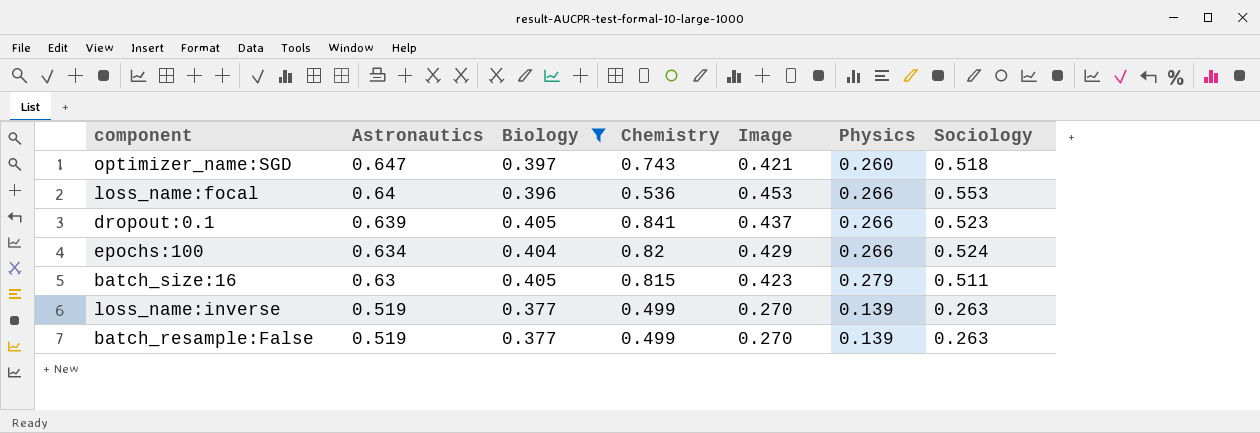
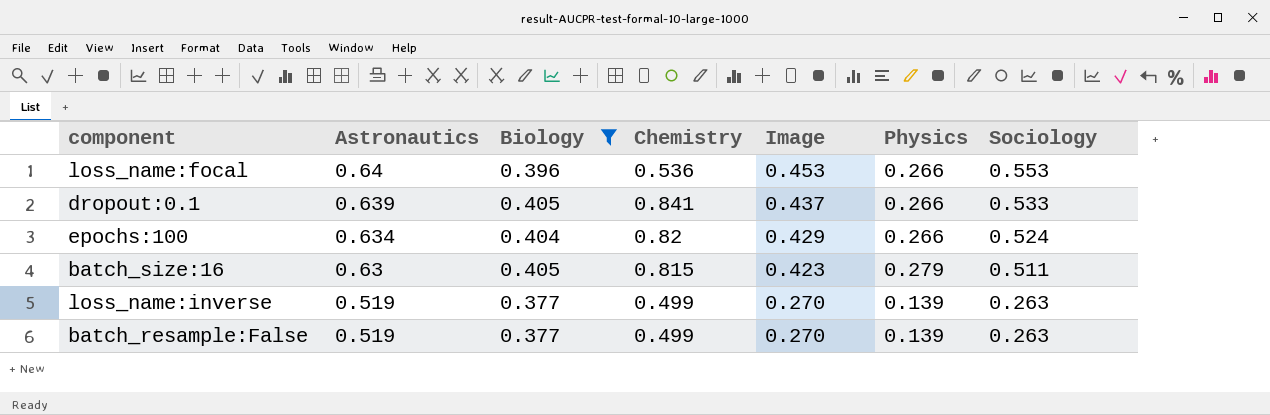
row optimizer_name:SGD: 0.647 | 0.397 | 0.743 | 0.421 | 0.260 | 0.518 -> none
dropout:0.1 | Sociology: 0.523 -> 0.533

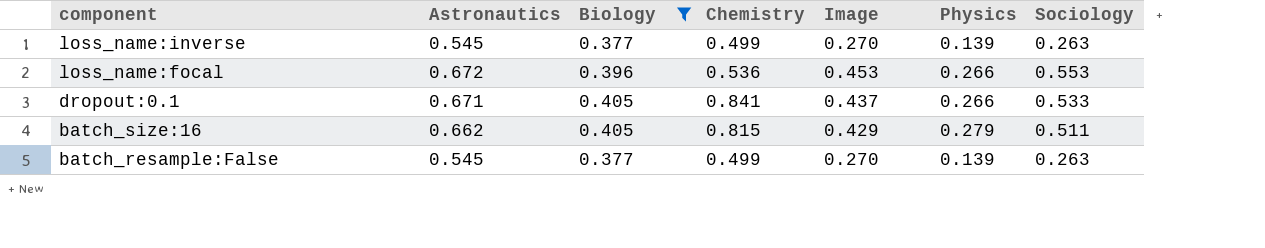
row order: Astronautics descending -> component descending
row epochs:100: 0.634 | 0.404 | 0.82 | 0.429 | 0.266 | 0.524 -> none
loss_name:inverse | Astronautics: 0.519 -> 0.545
loss_name:focal | Astronautics: 0.64 -> 0.672
dropout:0.1 | Astronautics: 0.639 -> 0.671
batch_size:16 | Astronautics: 0.63 -> 0.662
batch_size:16 | Image: 0.423 -> 0.429
batch_resample:False | Astronautics: 0.519 -> 0.545

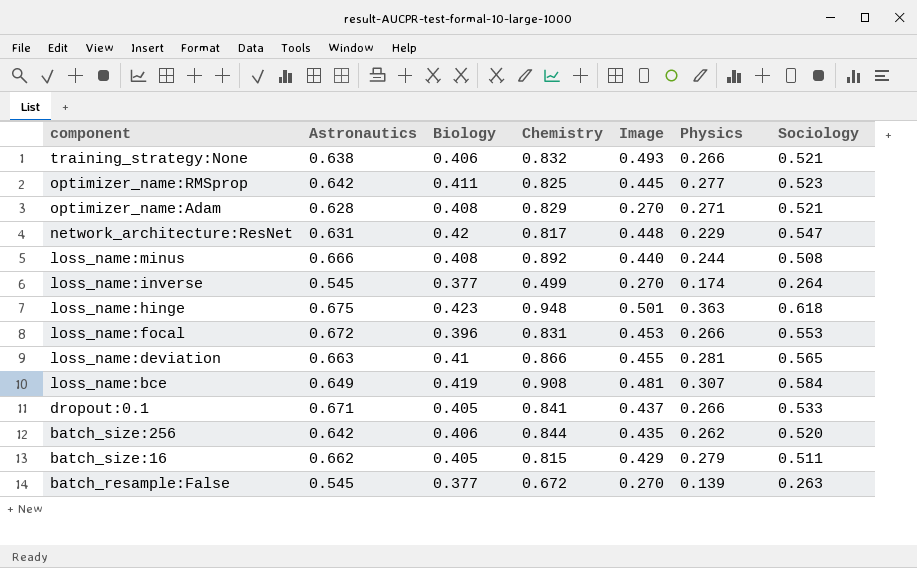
filter: Biology <= 0.405 -> none
loss_name:inverse | Physics: 0.139 -> 0.174
loss_name:inverse | Sociology: 0.263 -> 0.264
loss_name:focal | Chemistry: 0.536 -> 0.831
batch_resample:False | Chemistry: 0.499 -> 0.672

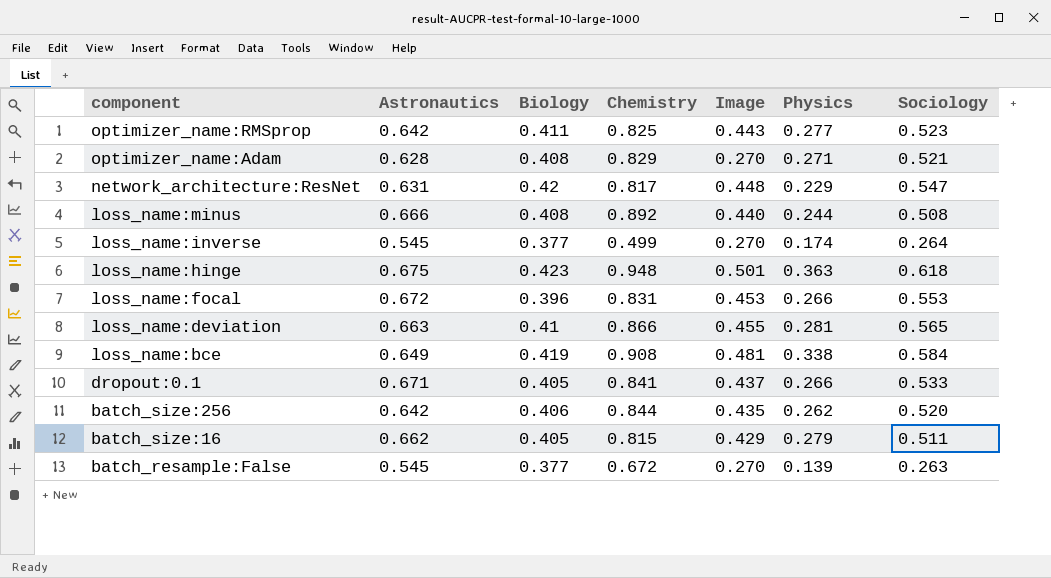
row training_strategy:None: 0.638 | 0.406 | 0.832 | 0.493 | 0.266 | 0.521 -> none
optimizer_name:RMSprop | Image: 0.445 -> 0.443
loss_name:bce | Physics: 0.307 -> 0.338

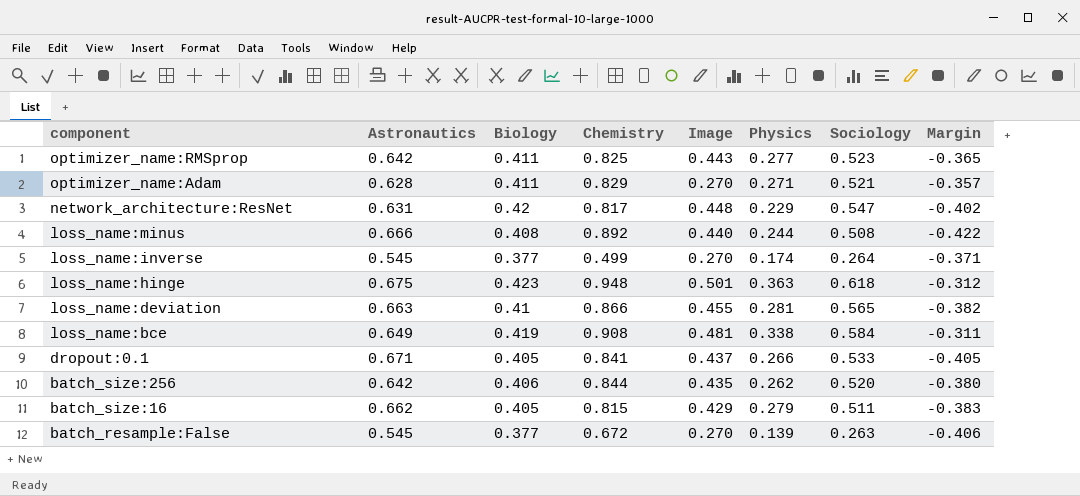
column Margin | formula: none -> [Physics] - [Astronautics]
row loss_name:focal: 0.672 | 0.396 | 0.831 | 0.453 | 0.266 | 0.553 -> none
optimizer_name:Adam | Biology: 0.408 -> 0.411

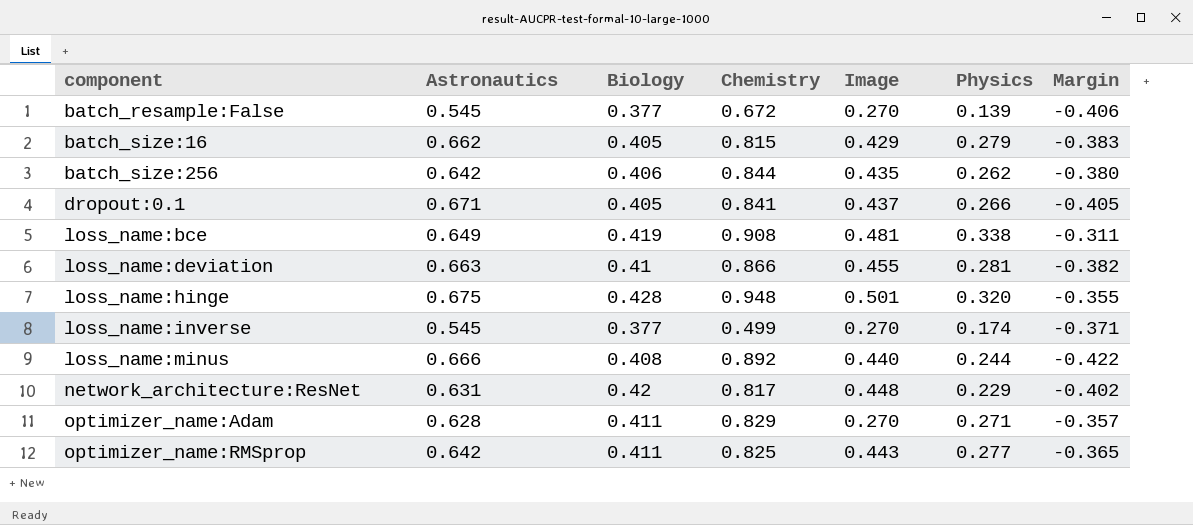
row order: component descending -> component ascending
column Sociology | position: 7 -> none
loss_name:hinge | Biology: 0.423 -> 0.428
loss_name:hinge | Physics: 0.363 -> 0.320
loss_name:hinge | Margin: -0.312 -> -0.355

